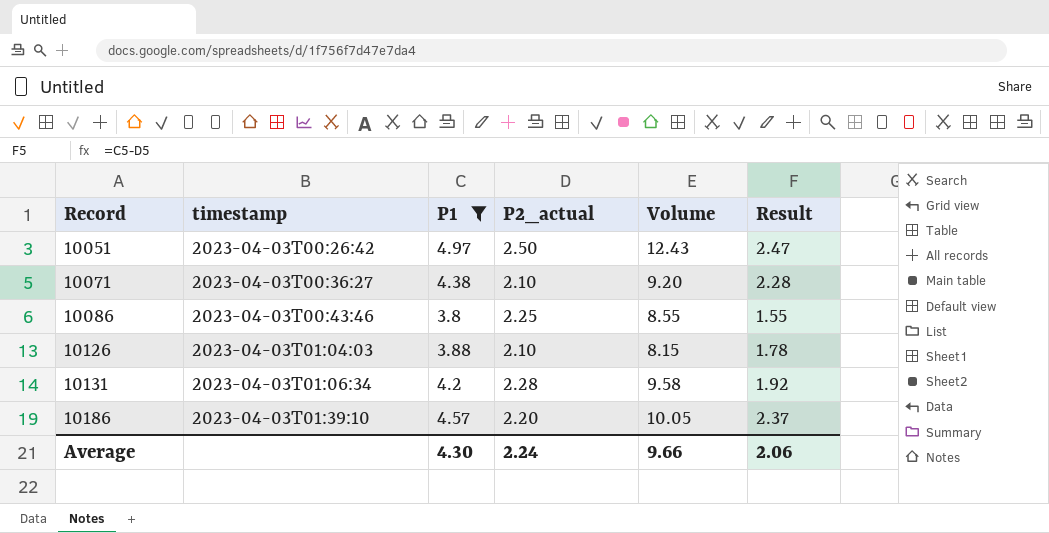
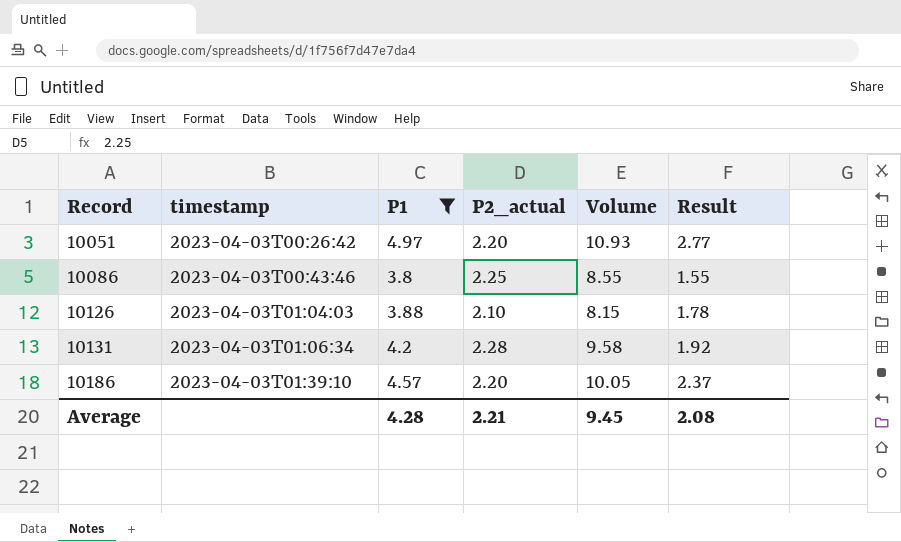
row 10071: 2023-04-03T00:36:27 | 4.38 | 2.10 | 9.20 | 2.28 -> none
10051 | P2_actual: 2.50 -> 2.20
10051 | Volume: 12.43 -> 10.93
10051 | Result: 2.47 -> 2.77
Average | P1: 4.30 -> 4.28
Average | P2_actual: 2.24 -> 2.21
Average | Volume: 9.66 -> 9.45
Average | Result: 2.06 -> 2.08

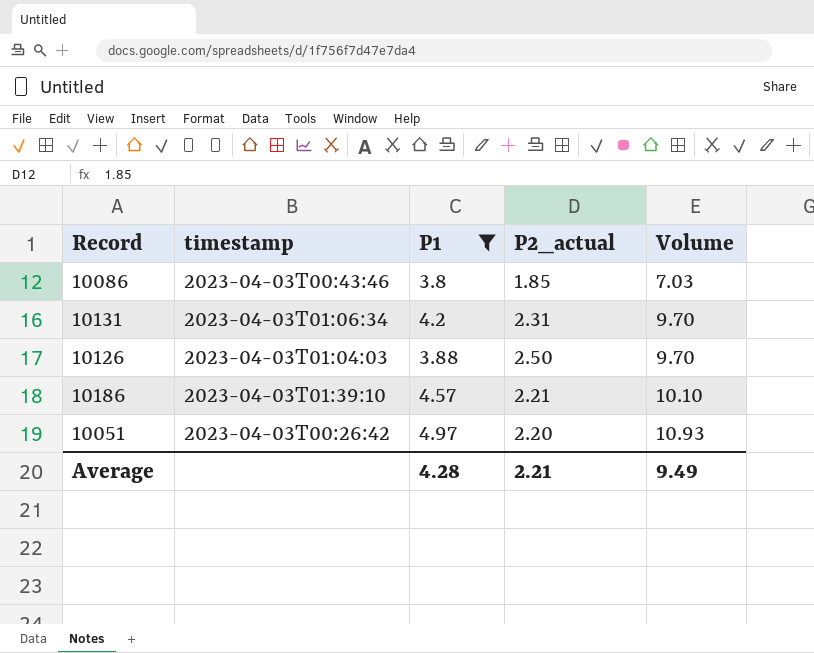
row order: Record ascending -> Volume ascending
column Result | formula: [P1] - [P2_actual] -> none
10086 | P2_actual: 2.25 -> 1.85
10086 | Volume: 8.55 -> 7.03
10131 | P2_actual: 2.28 -> 2.31
10131 | Volume: 9.58 -> 9.70
10126 | P2_actual: 2.10 -> 2.50
10126 | Volume: 8.15 -> 9.70
10186 | P2_actual: 2.20 -> 2.21
10186 | Volume: 10.05 -> 10.10
Average | Volume: 9.45 -> 9.49

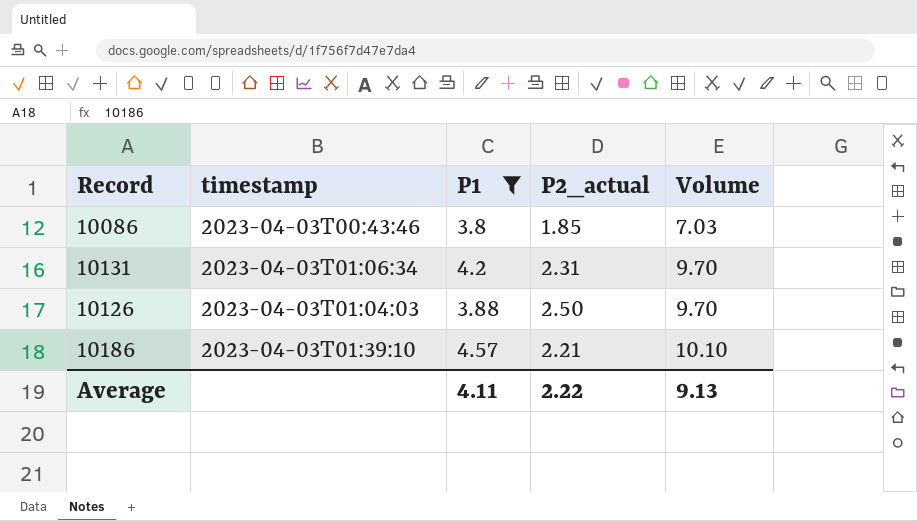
row 10051: 2023-04-03T00:26:42 | 4.97 | 2.20 | 10.93 -> none
Average | P1: 4.28 -> 4.11
Average | P2_actual: 2.21 -> 2.22
Average | Volume: 9.49 -> 9.13

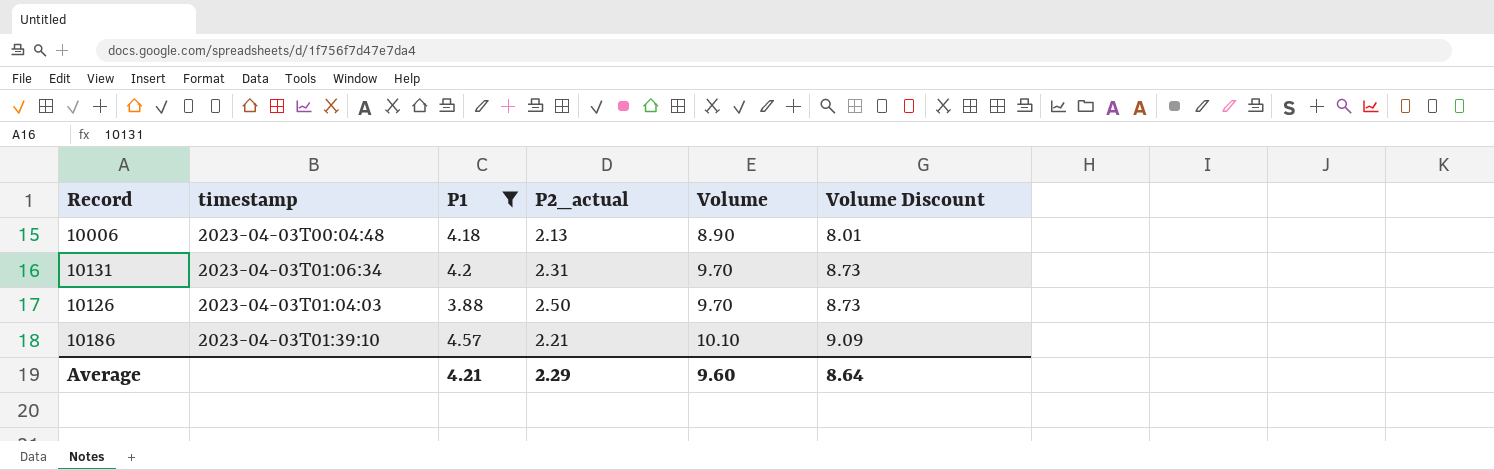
column Volume Discount | formula: none -> [Volume] * 0.9
row 10086: 2023-04-03T00:43:46 | 3.8 | 1.85 | 7.03 -> none
row 10006: none -> 2023-04-03T00:04:48 | 4.18 | 2.13 | 8.90 | 8.01
Average | P1: 4.11 -> 4.21
Average | P2_actual: 2.22 -> 2.29
Average | Volume: 9.13 -> 9.60

